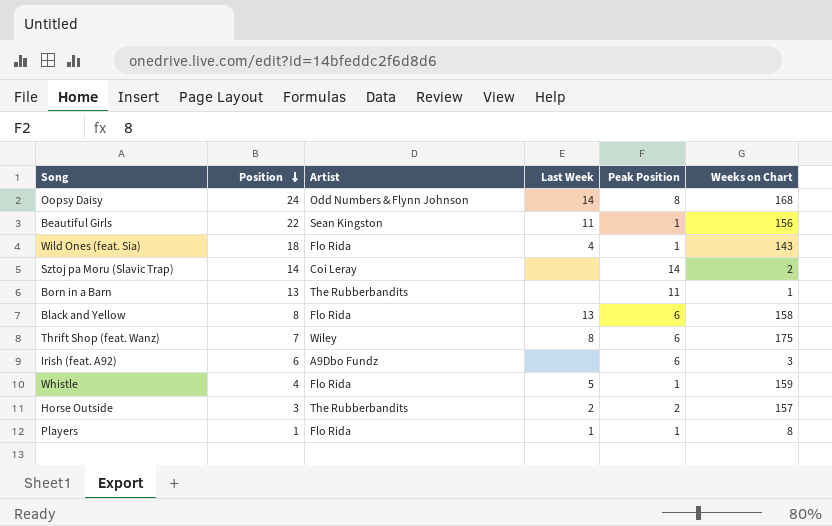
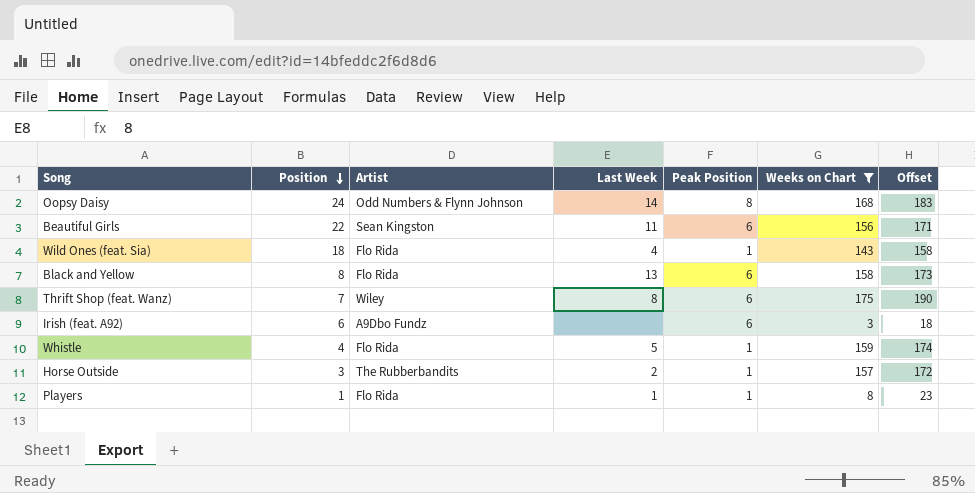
filter: none -> Weeks on Chart >= 3
column Offset | formula: none -> [Weeks on Chart] + 15
Beautiful Girls | Peak Position: 1 -> 6
Horse Outside | Peak Position: 2 -> 1

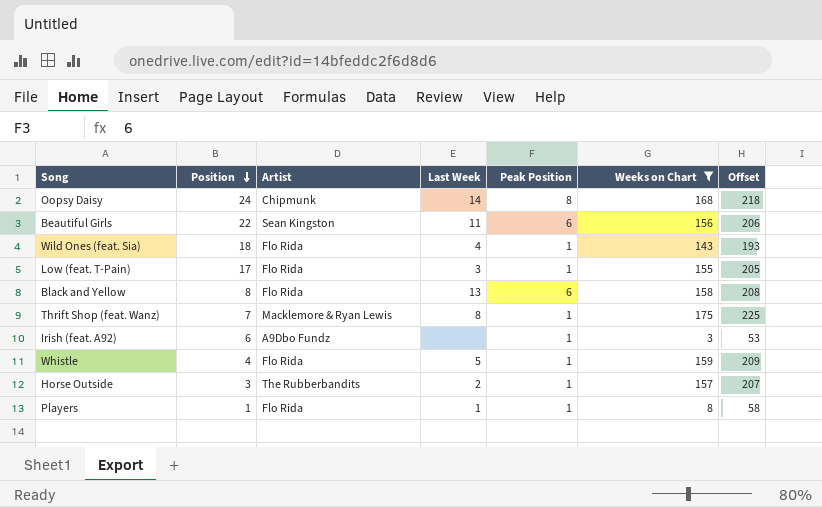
column Offset | formula: [Weeks on Chart] + 15 -> [Weeks on Chart] + 50
Oopsy Daisy | Artist: Odd Numbers & Flynn Johnson -> Chipmunk
row Low (feat. T-Pain): none -> 17 | Flo Rida | 3 | 1 | 155 | 205
Thrift Shop (feat. Wanz) | Artist: Wiley -> Macklemore & Ryan Lewis
Thrift Shop (feat. Wanz) | Peak Position: 6 -> 1
Irish (feat. A92) | Peak Position: 6 -> 1

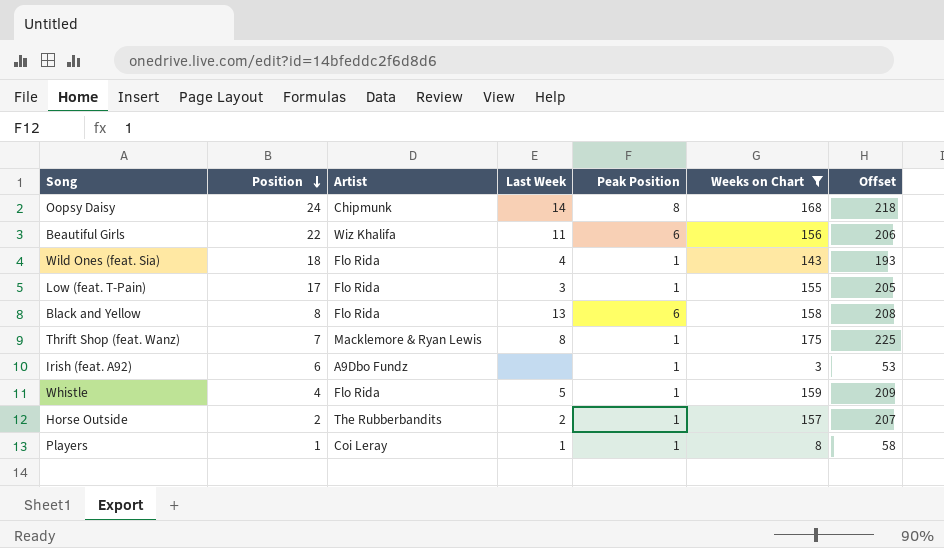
Beautiful Girls | Artist: Sean Kingston -> Wiz Khalifa
Horse Outside | Position: 3 -> 2
Players | Artist: Flo Rida -> Coi Leray

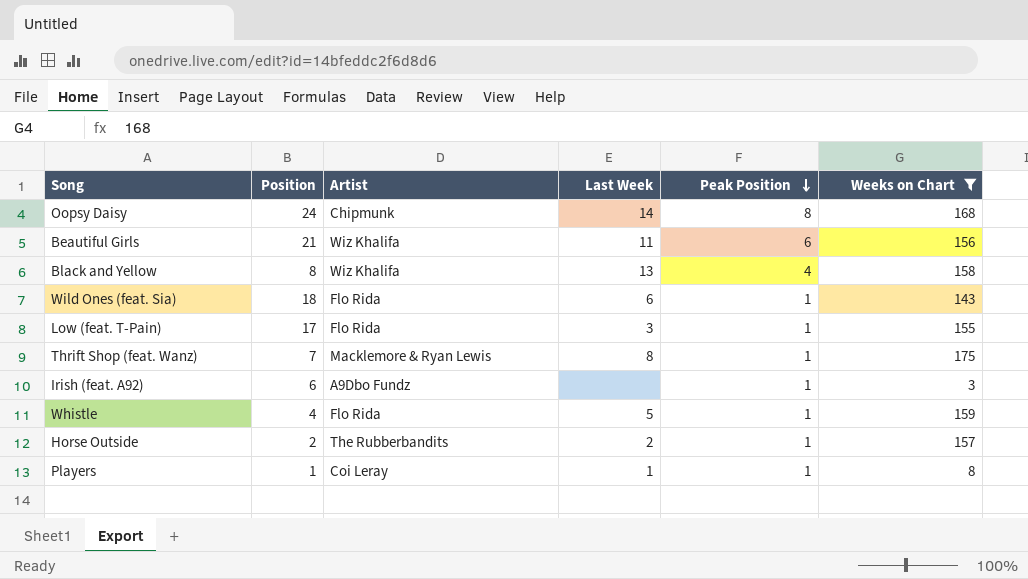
row order: Position descending -> Peak Position descending
column Offset | formula: [Weeks on Chart] + 50 -> none
Beautiful Girls | Position: 22 -> 21
Black and Yellow | Artist: Flo Rida -> Wiz Khalifa
Black and Yellow | Peak Position: 6 -> 4
Wild Ones (feat. Sia) | Last Week: 4 -> 6

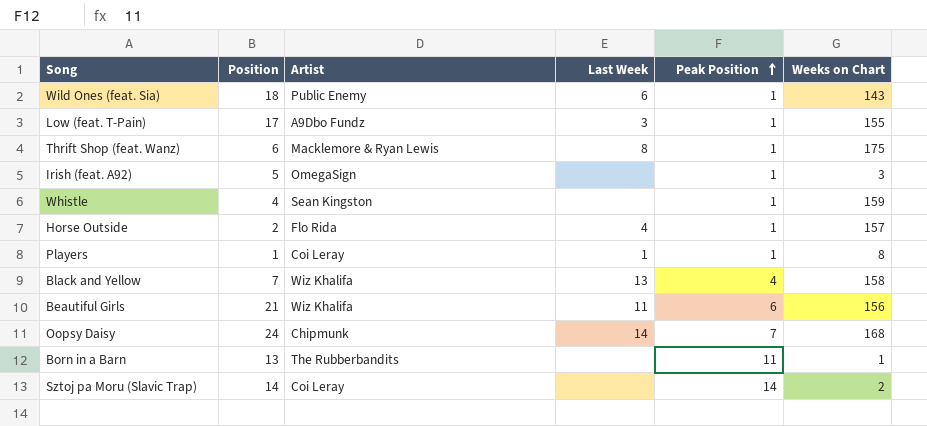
filter: Weeks on Chart >= 3 -> none
row order: Peak Position descending -> Peak Position ascending
Wild Ones (feat. Sia) | Artist: Flo Rida -> Public Enemy
Low (feat. T-Pain) | Artist: Flo Rida -> A9Dbo Fundz
Thrift Shop (feat. Wanz) | Position: 7 -> 6
Irish (feat. A92) | Position: 6 -> 5
Irish (feat. A92) | Artist: A9Dbo Fundz -> OmegaSign
Whistle | Artist: Flo Rida -> Sean Kingston
Whistle | Last Week: 5 -> none
Horse Outside | Artist: The Rubberbandits -> Flo Rida
Horse Outside | Last Week: 2 -> 4
Black and Yellow | Position: 8 -> 7
Oopsy Daisy | Peak Position: 8 -> 7

